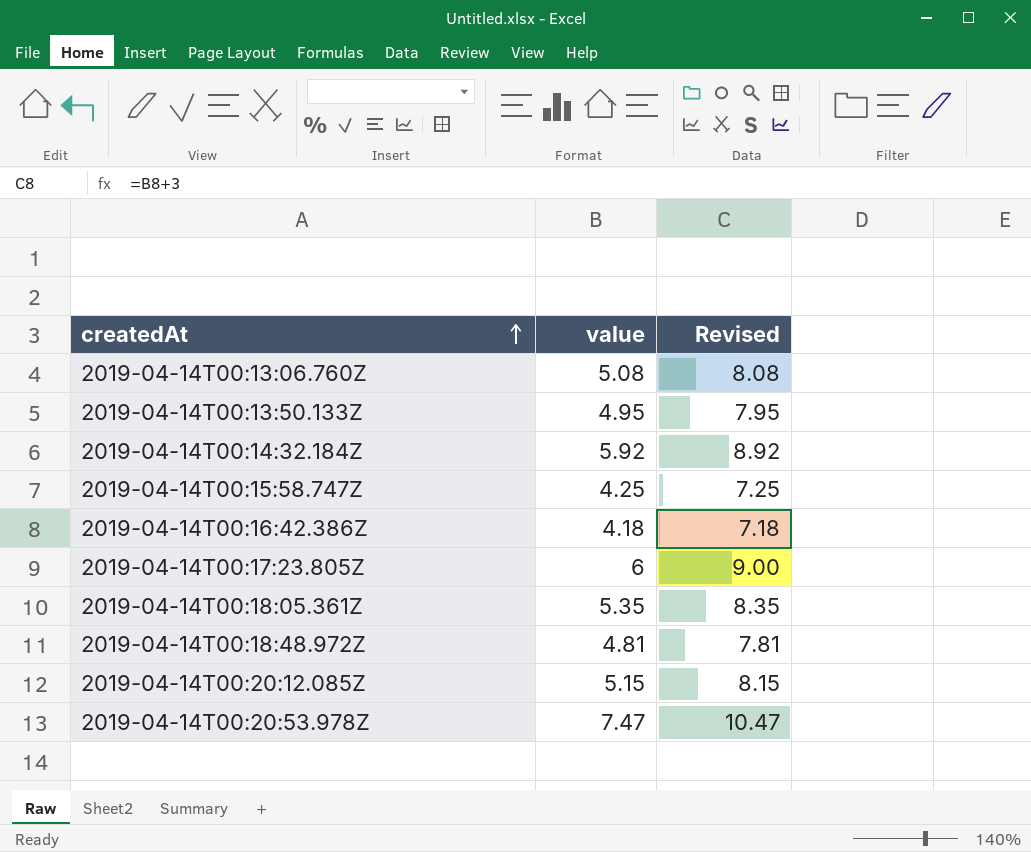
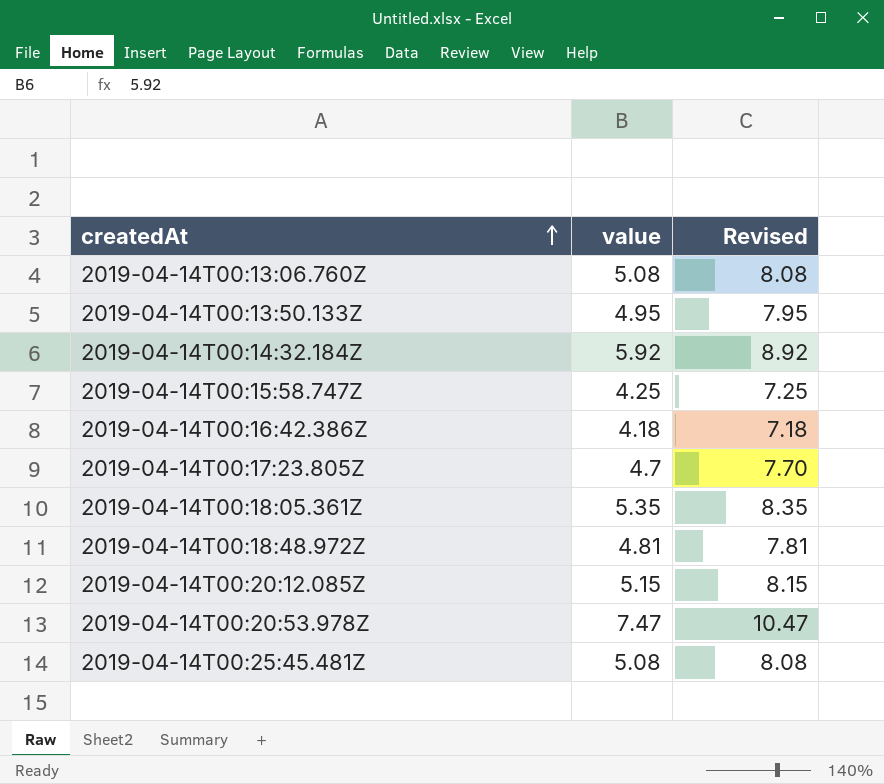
2019-04-14T00:17:23.805Z | value: 6 -> 4.7
2019-04-14T00:17:23.805Z | Revised: 9.00 -> 7.70
row 2019-04-14T00:25:45.481Z: none -> 5.08 | 8.08

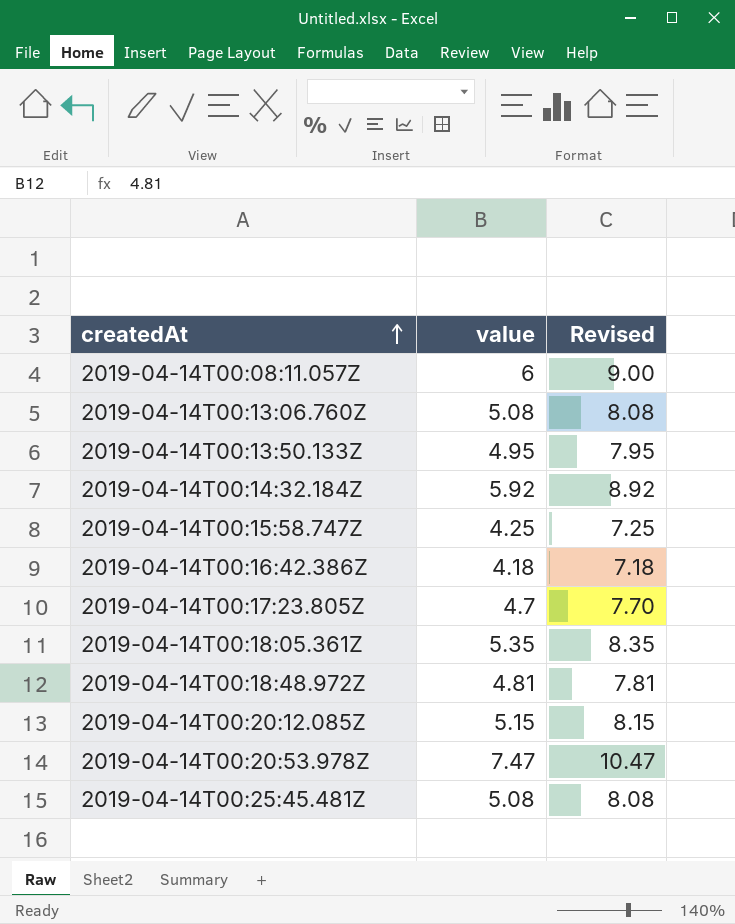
row 2019-04-14T00:08:11.057Z: none -> 6 | 9.00

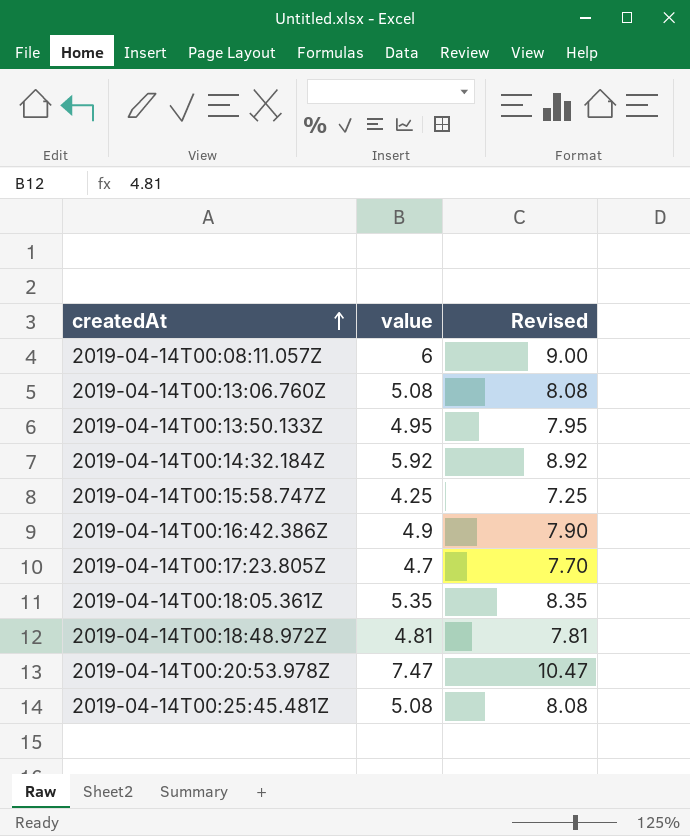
row 2019-04-14T00:20:12.085Z: 5.15 | 8.15 -> none
2019-04-14T00:16:42.386Z | value: 4.18 -> 4.9
2019-04-14T00:16:42.386Z | Revised: 7.18 -> 7.90

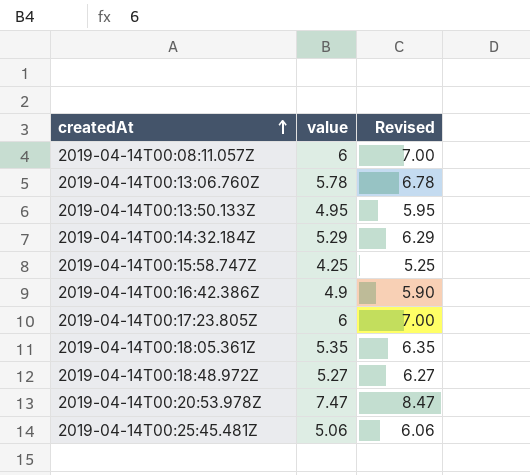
column Revised | formula: [value] + 3 -> [value] + 1
2019-04-14T00:13:06.760Z | value: 5.08 -> 5.78
2019-04-14T00:14:32.184Z | value: 5.92 -> 5.29
2019-04-14T00:17:23.805Z | value: 4.7 -> 6
2019-04-14T00:18:48.972Z | value: 4.81 -> 5.27
2019-04-14T00:25:45.481Z | value: 5.08 -> 5.06

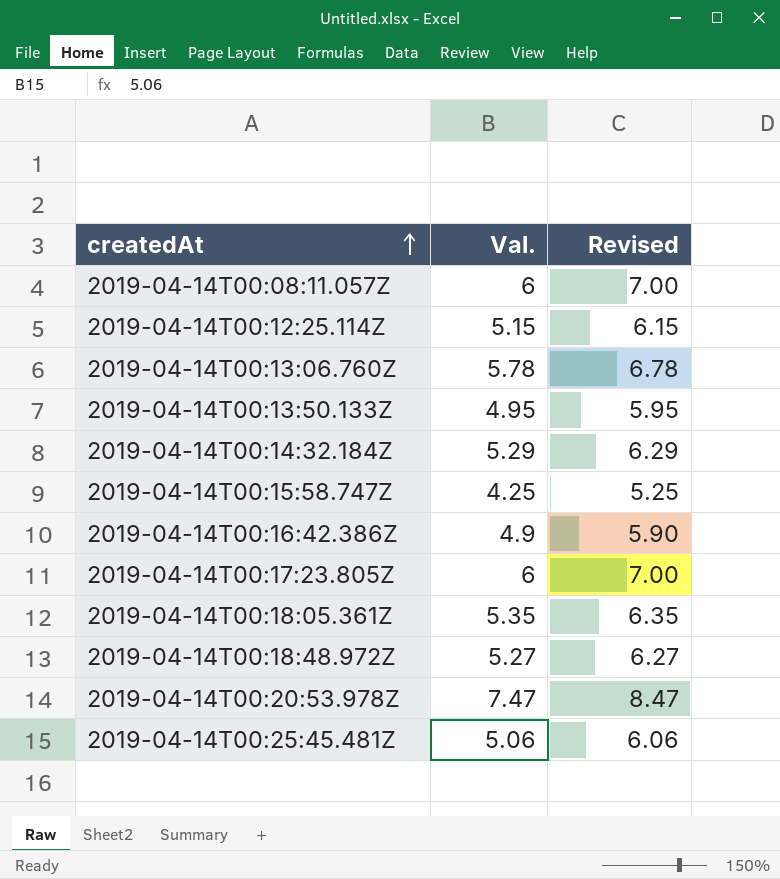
column name: value -> Val.
row 2019-04-14T00:12:25.114Z: none -> 5.15 | 6.15

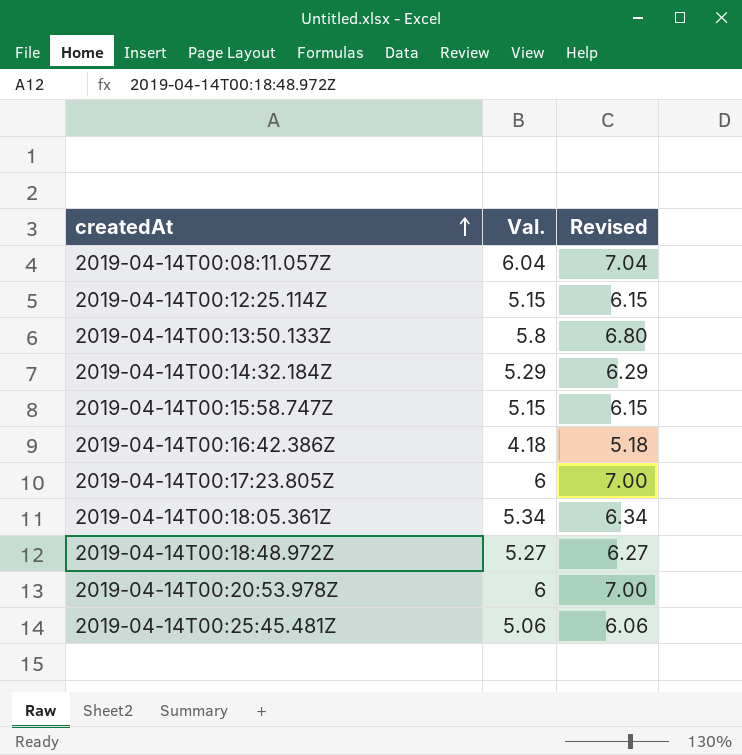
row 2019-04-14T00:13:06.760Z: 5.78 | 6.78 -> none
2019-04-14T00:08:11.057Z | Val.: 6 -> 6.04
2019-04-14T00:08:11.057Z | Revised: 7.00 -> 7.04
2019-04-14T00:13:50.133Z | Val.: 4.95 -> 5.8
2019-04-14T00:13:50.133Z | Revised: 5.95 -> 6.80
2019-04-14T00:15:58.747Z | Val.: 4.25 -> 5.15
2019-04-14T00:15:58.747Z | Revised: 5.25 -> 6.15
2019-04-14T00:16:42.386Z | Val.: 4.9 -> 4.18
2019-04-14T00:16:42.386Z | Revised: 5.90 -> 5.18
2019-04-14T00:18:05.361Z | Val.: 5.35 -> 5.34
2019-04-14T00:18:05.361Z | Revised: 6.35 -> 6.34
2019-04-14T00:20:53.978Z | Val.: 7.47 -> 6
2019-04-14T00:20:53.978Z | Revised: 8.47 -> 7.00

